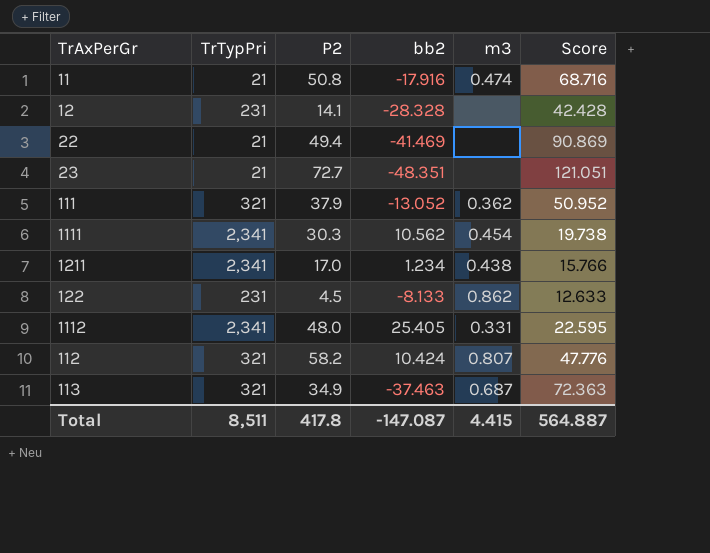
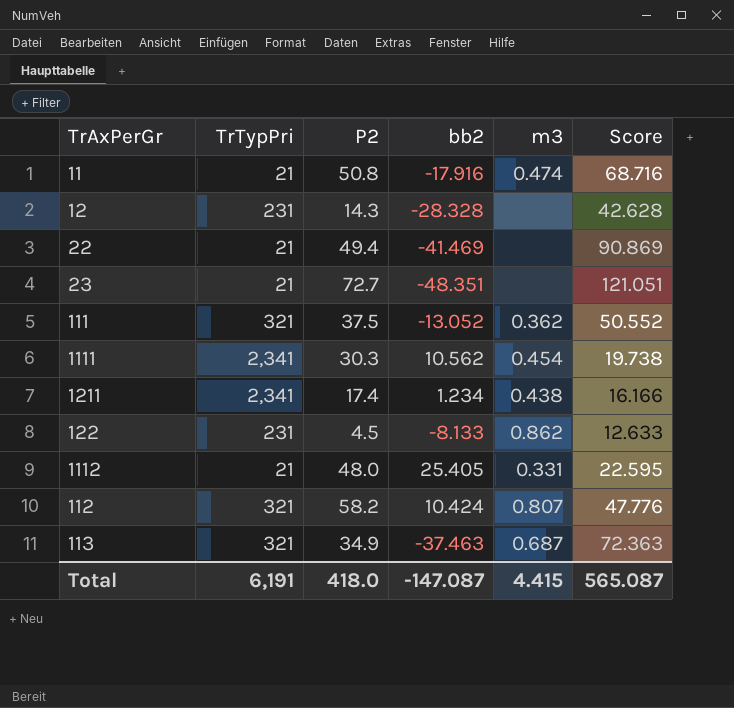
12 | P2: 14.1 -> 14.3
12 | Score: 42.428 -> 42.628
111 | P2: 37.9 -> 37.5
111 | Score: 50.952 -> 50.552
1211 | P2: 17.0 -> 17.4
1211 | Score: 15.766 -> 16.166
1112 | TrTypPri: 2,341 -> 21
Total | TrTypPri: 8,511 -> 6,191
Total | P2: 417.8 -> 418.0
Total | Score: 564.887 -> 565.087

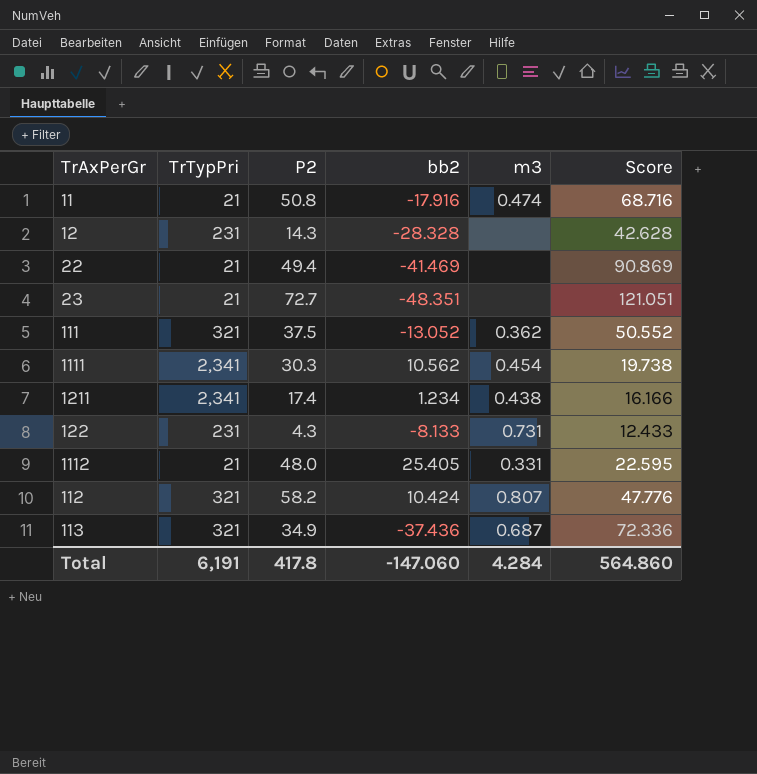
122 | P2: 4.5 -> 4.3
122 | m3: 0.862 -> 0.731
122 | Score: 12.633 -> 12.433
113 | bb2: -37.463 -> -37.436
113 | Score: 72.363 -> 72.336
Total | P2: 418.0 -> 417.8
Total | bb2: -147.087 -> -147.060
Total | m3: 4.415 -> 4.284
Total | Score: 565.087 -> 564.860

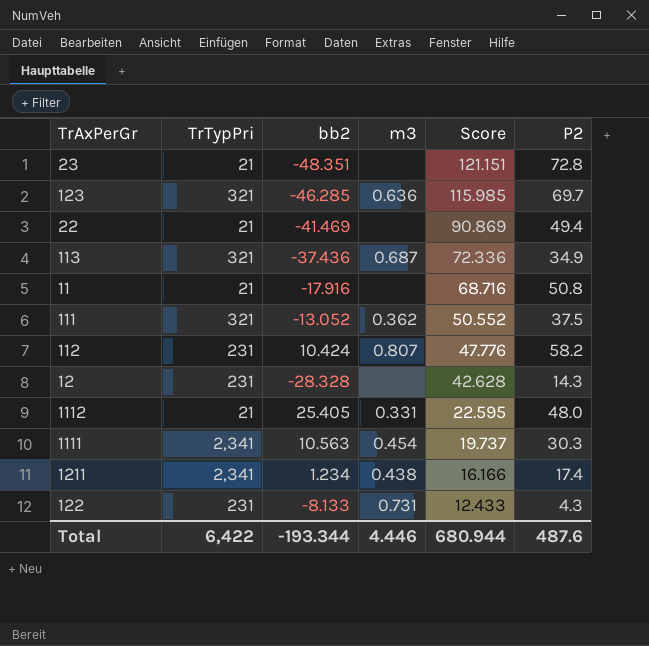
row order: none -> Score descending
column P2 | position: 3 -> 6
23 | Score: 121.051 -> 121.151
23 | P2: 72.7 -> 72.8
row 123: none -> 321 | -46.285 | 0.636 | 115.985 | 69.7
11 | m3: 0.474 -> none
112 | TrTypPri: 321 -> 231
1111 | bb2: 10.562 -> 10.563
1111 | Score: 19.738 -> 19.737
Total | TrTypPri: 6,191 -> 6,422
Total | bb2: -147.060 -> -193.344
Total | m3: 4.284 -> 4.446
Total | Score: 564.860 -> 680.944
Total | P2: 417.8 -> 487.6

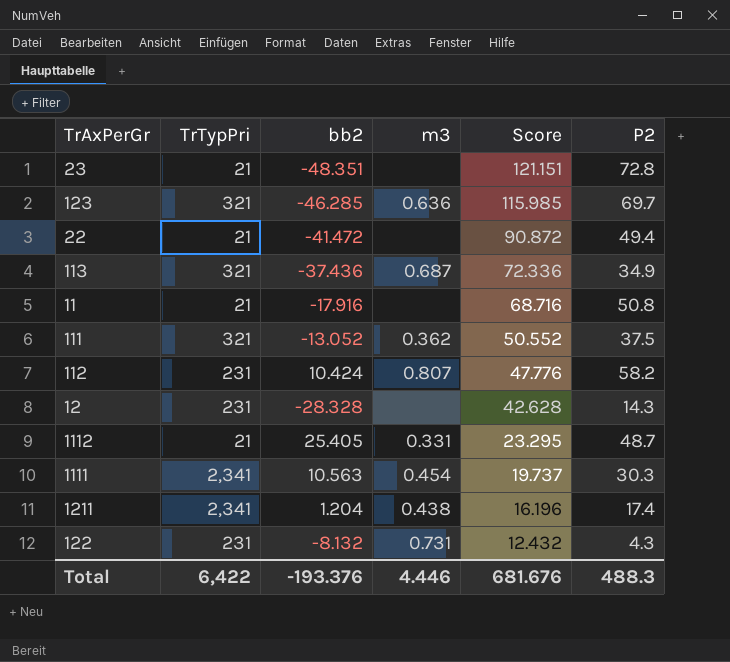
22 | bb2: -41.469 -> -41.472
22 | Score: 90.869 -> 90.872
1112 | Score: 22.595 -> 23.295
1112 | P2: 48.0 -> 48.7
1211 | bb2: 1.234 -> 1.204
1211 | Score: 16.166 -> 16.196
122 | bb2: -8.133 -> -8.132
122 | Score: 12.433 -> 12.432
Total | bb2: -193.344 -> -193.376
Total | Score: 680.944 -> 681.676
Total | P2: 487.6 -> 488.3

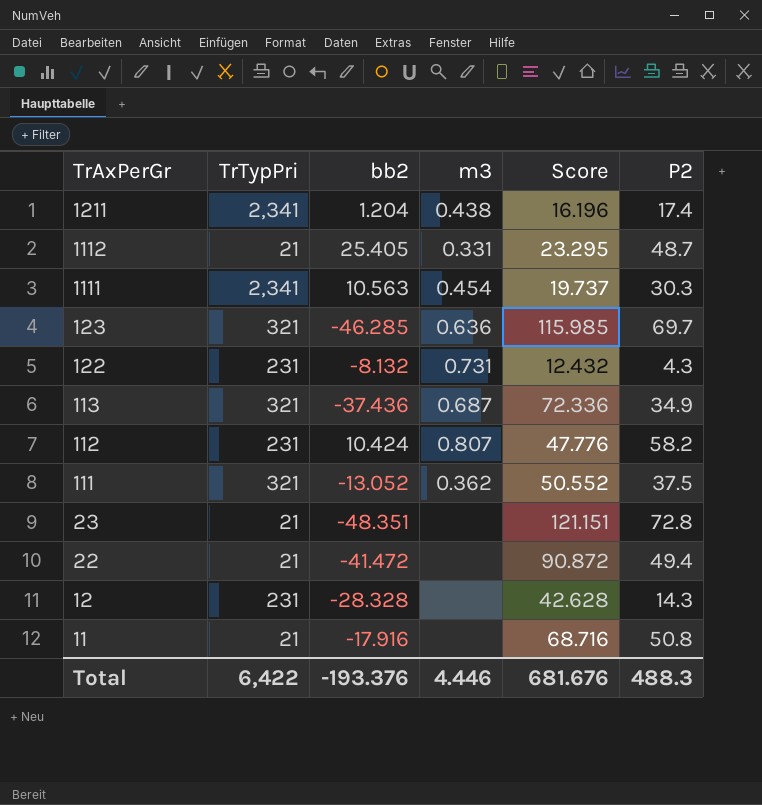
row order: Score descending -> TrAxPerGr descending

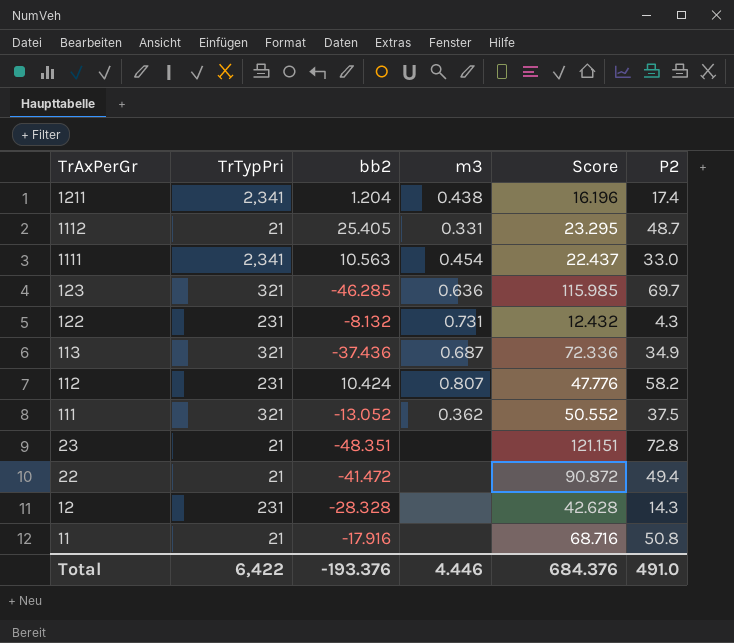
1111 | Score: 19.737 -> 22.437
1111 | P2: 30.3 -> 33.0
Total | Score: 681.676 -> 684.376
Total | P2: 488.3 -> 491.0

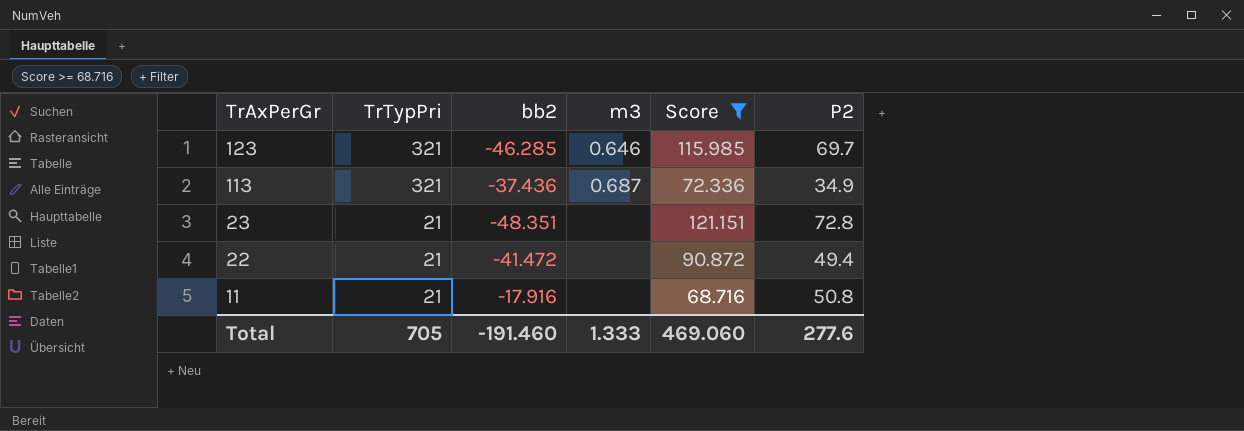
filter: none -> Score >= 68.716
123 | m3: 0.636 -> 0.646
Total | TrTypPri: 6,422 -> 705
Total | bb2: -193.376 -> -191.460
Total | m3: 4.446 -> 1.333
Total | Score: 684.376 -> 469.060
Total | P2: 491.0 -> 277.6

